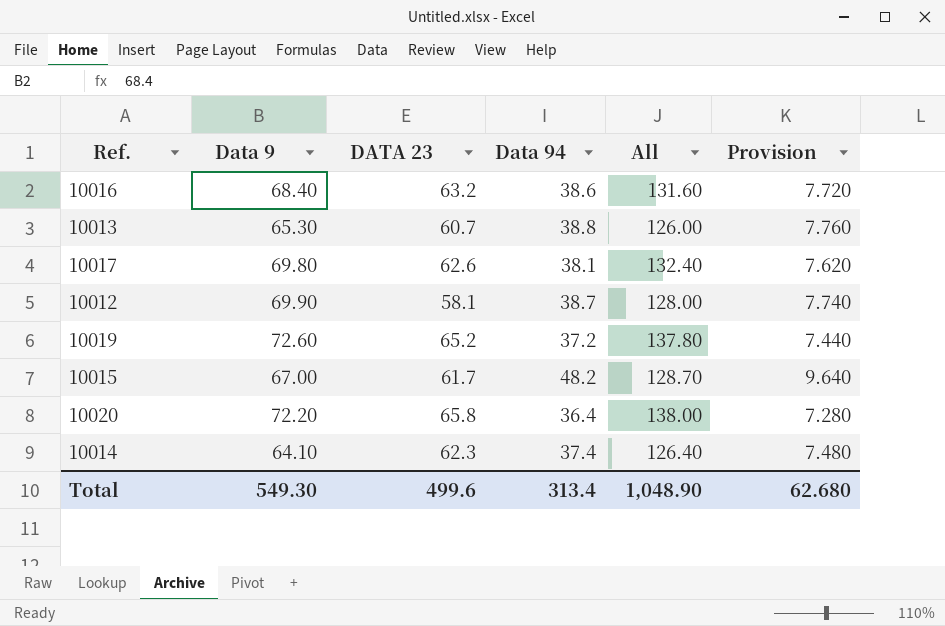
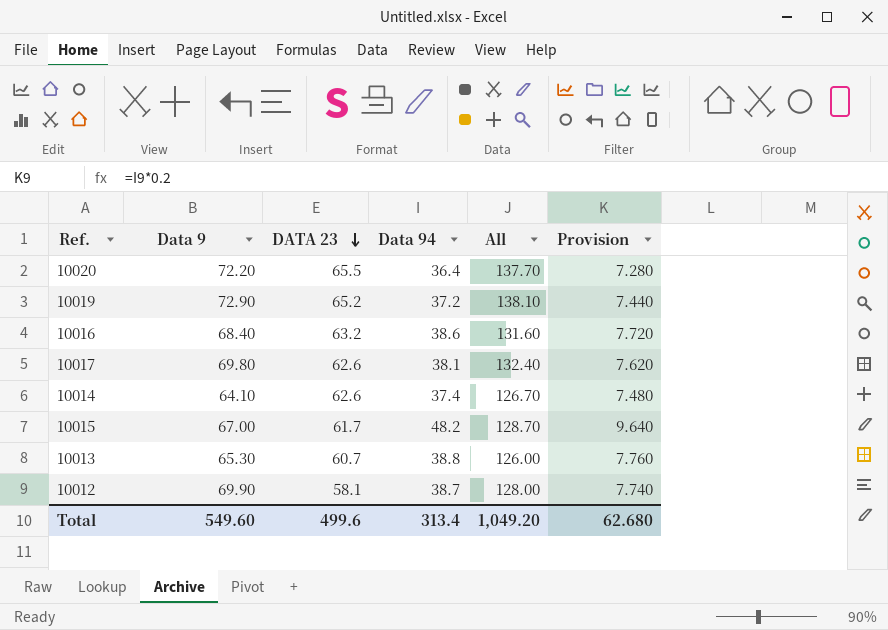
row order: none -> DATA 23 descending
10020 | DATA 23: 65.8 -> 65.5
10020 | All: 138.00 -> 137.70
10019 | Data 9: 72.60 -> 72.90
10019 | All: 137.80 -> 138.10
10014 | DATA 23: 62.3 -> 62.6
10014 | All: 126.40 -> 126.70
Total | Data 9: 549.30 -> 549.60
Total | All: 1,048.90 -> 1,049.20

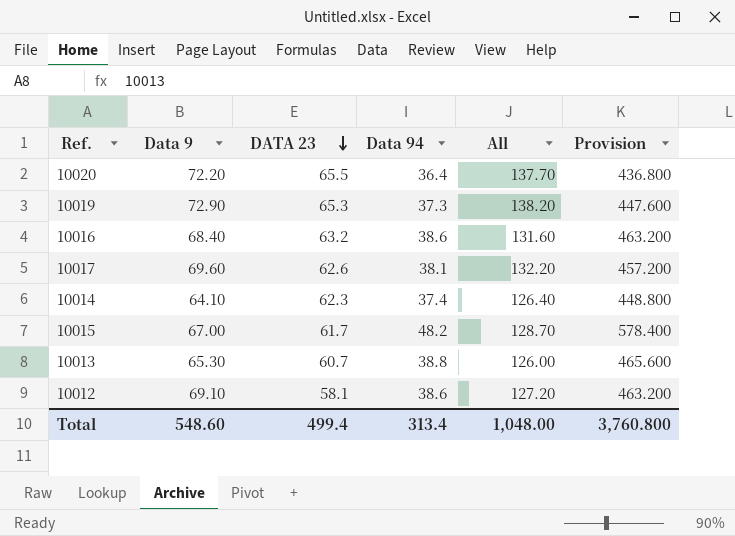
column Provision | formula: [Data 94] * 0.2 -> [Data 94] * 12
10019 | DATA 23: 65.2 -> 65.3
10019 | Data 94: 37.2 -> 37.3
10019 | All: 138.10 -> 138.20
10017 | Data 9: 69.80 -> 69.60
10017 | All: 132.40 -> 132.20
10014 | DATA 23: 62.6 -> 62.3
10014 | All: 126.70 -> 126.40
10012 | Data 9: 69.90 -> 69.10
10012 | Data 94: 38.7 -> 38.6
10012 | All: 128.00 -> 127.20
Total | Data 9: 549.60 -> 548.60
Total | DATA 23: 499.6 -> 499.4
Total | All: 1,049.20 -> 1,048.00
Total | Provision: 62.680 -> 3,760.800

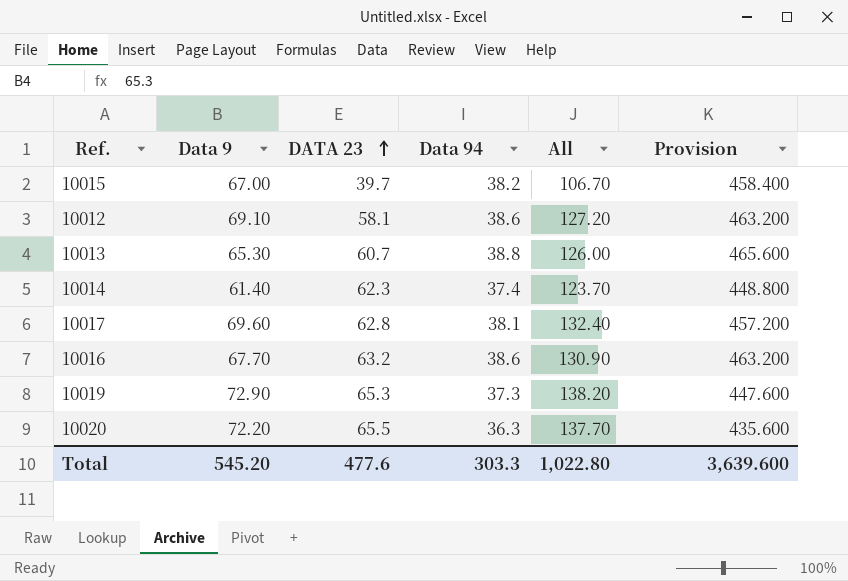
row order: DATA 23 descending -> DATA 23 ascending
10015 | DATA 23: 61.7 -> 39.7
10015 | Data 94: 48.2 -> 38.2
10015 | All: 128.70 -> 106.70
10015 | Provision: 578.400 -> 458.400
10014 | Data 9: 64.10 -> 61.40
10014 | All: 126.40 -> 123.70
10017 | DATA 23: 62.6 -> 62.8
10017 | All: 132.20 -> 132.40
10016 | Data 9: 68.40 -> 67.70
10016 | All: 131.60 -> 130.90
10020 | Data 94: 36.4 -> 36.3
10020 | Provision: 436.800 -> 435.600
Total | Data 9: 548.60 -> 545.20
Total | DATA 23: 499.4 -> 477.6
Total | Data 94: 313.4 -> 303.3
Total | All: 1,048.00 -> 1,022.80
Total | Provision: 3,760.800 -> 3,639.600

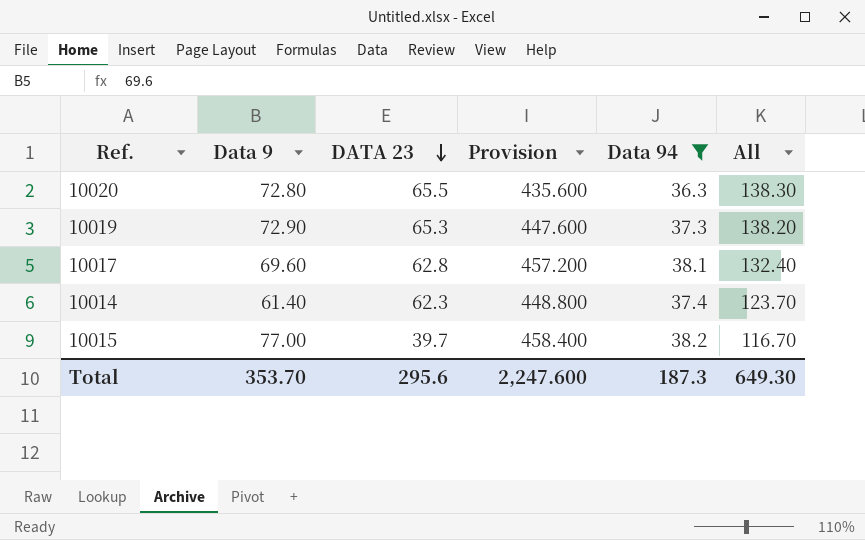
filter: none -> Data 94 <= 38.2
row order: DATA 23 ascending -> DATA 23 descending
column Provision | position: 6 -> 4
10020 | Data 9: 72.20 -> 72.80
10020 | All: 137.70 -> 138.30
10015 | Data 9: 67.00 -> 77.00
10015 | All: 106.70 -> 116.70
Total | Data 9: 545.20 -> 353.70
Total | DATA 23: 477.6 -> 295.6
Total | Provision: 3,639.600 -> 2,247.600
Total | Data 94: 303.3 -> 187.3
Total | All: 1,022.80 -> 649.30

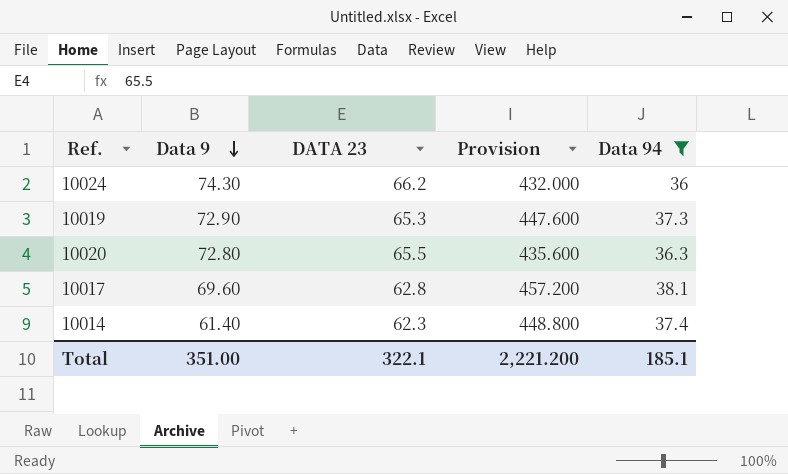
row order: DATA 23 descending -> Data 9 descending
column All | formula: [Data 9] + [DATA 23] -> none
row 10015: 77.00 | 39.7 | 458.400 | 38.2 | 116.70 -> none
row 10024: none -> 74.30 | 66.2 | 432.000 | 36
Total | Data 9: 353.70 -> 351.00
Total | DATA 23: 295.6 -> 322.1
Total | Provision: 2,247.600 -> 2,221.200
Total | Data 94: 187.3 -> 185.1

